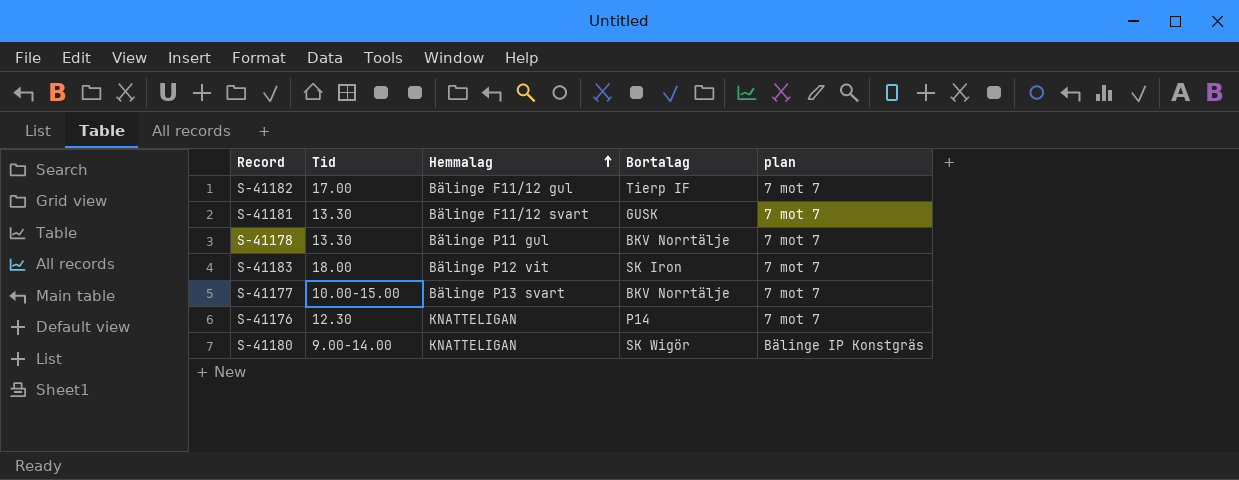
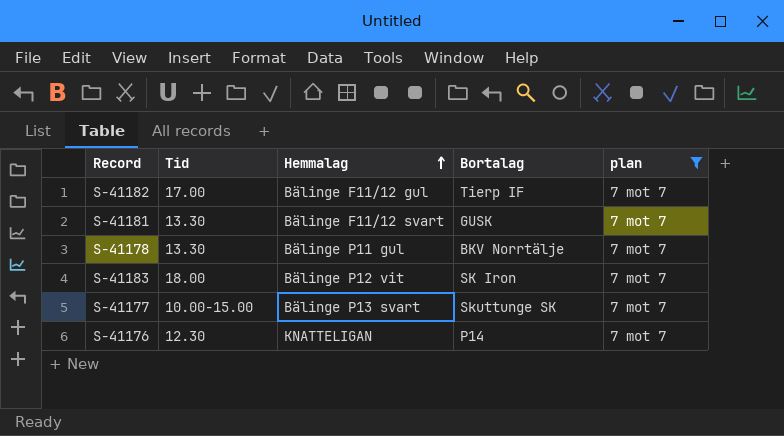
filter: none -> plan = 7 mot 7
S-41177 | Bortalag: BKV Norrtälje -> Skuttunge SK

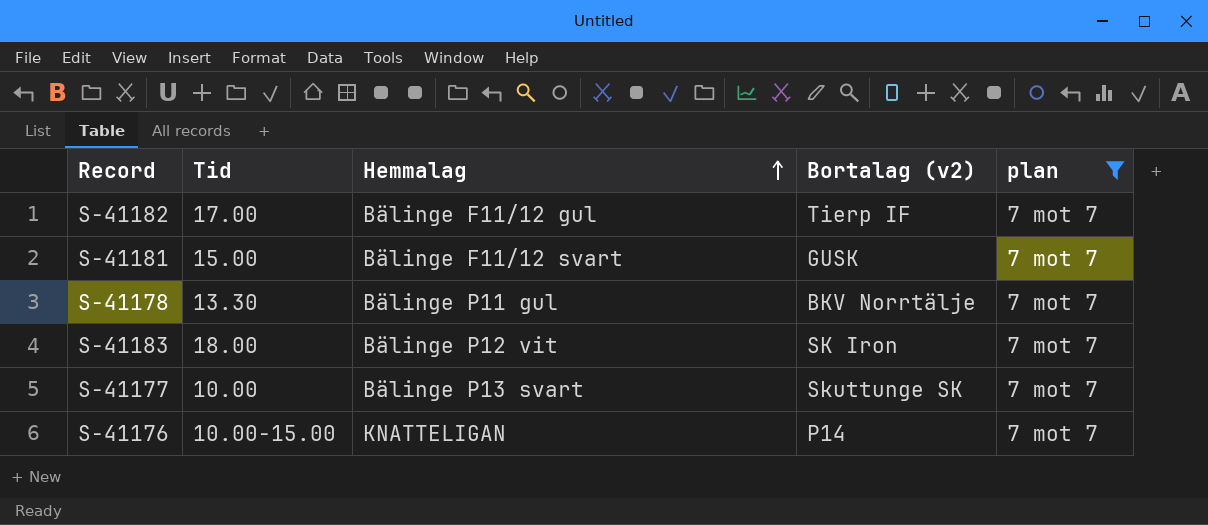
column name: Bortalag -> Bortalag (v2)
S-41181 | Tid: 13.30 -> 15.00
S-41177 | Tid: 10.00-15.00 -> 10.00
S-41176 | Tid: 12.30 -> 10.00-15.00

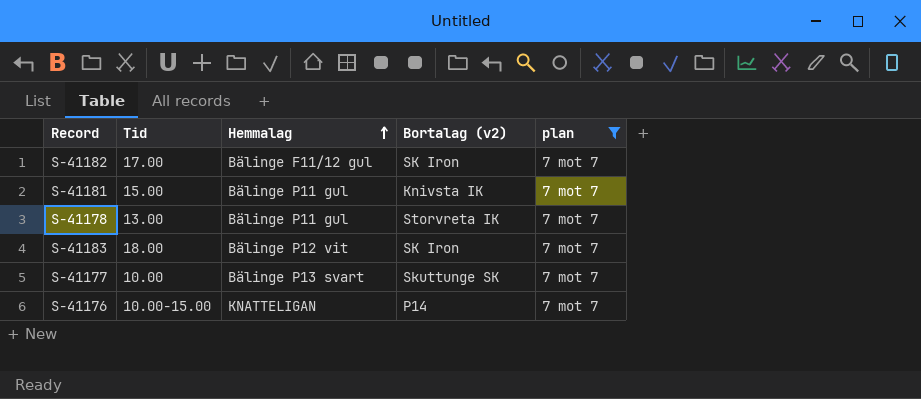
S-41182 | Bortalag (v2): Tierp IF -> SK Iron
S-41181 | Hemmalag: Bälinge F11/12 svart -> Bälinge P11 gul
S-41181 | Bortalag (v2): GUSK -> Knivsta IK
S-41178 | Tid: 13.30 -> 13.00
S-41178 | Bortalag (v2): BKV Norrtälje -> Storvreta IK

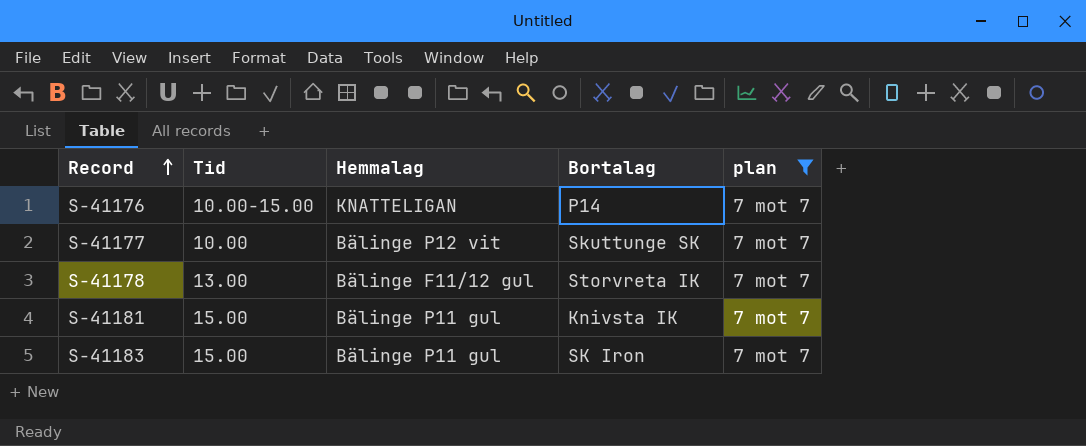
row order: Hemmalag ascending -> Record ascending
column name: Bortalag (v2) -> Bortalag
row S-41182: 17.00 | Bälinge F11/12 gul | SK Iron | 7 mot 7 -> none
S-41177 | Hemmalag: Bälinge P13 svart -> Bälinge P12 vit
S-41178 | Hemmalag: Bälinge P11 gul -> Bälinge F11/12 gul
S-41183 | Tid: 18.00 -> 15.00
S-41183 | Hemmalag: Bälinge P12 vit -> Bälinge P11 gul

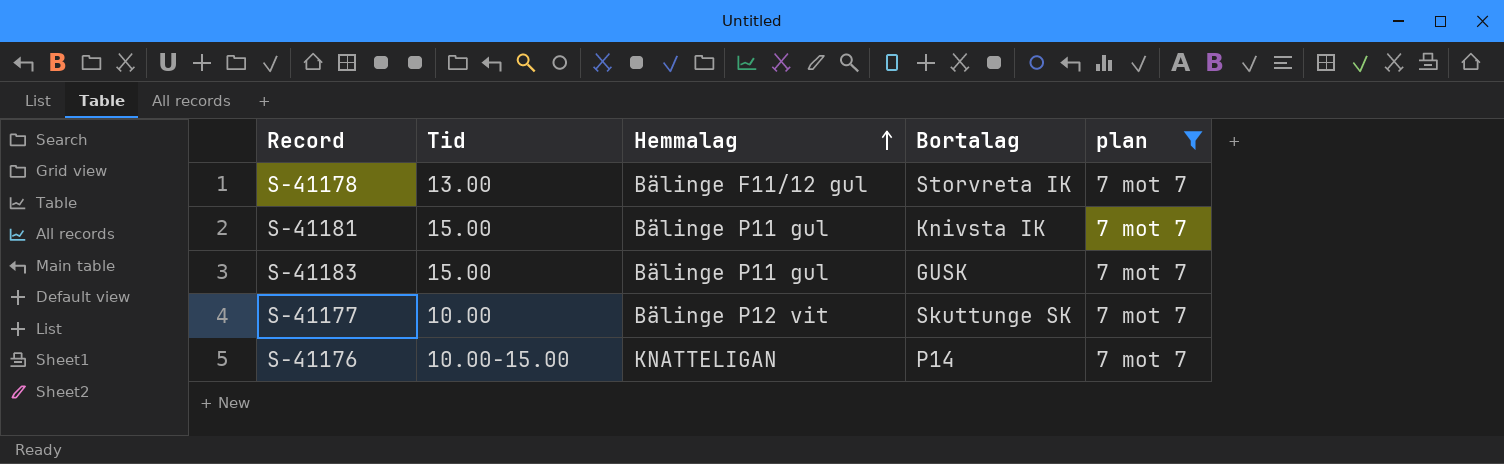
row order: Record ascending -> Hemmalag ascending
S-41183 | Bortalag: SK Iron -> GUSK

